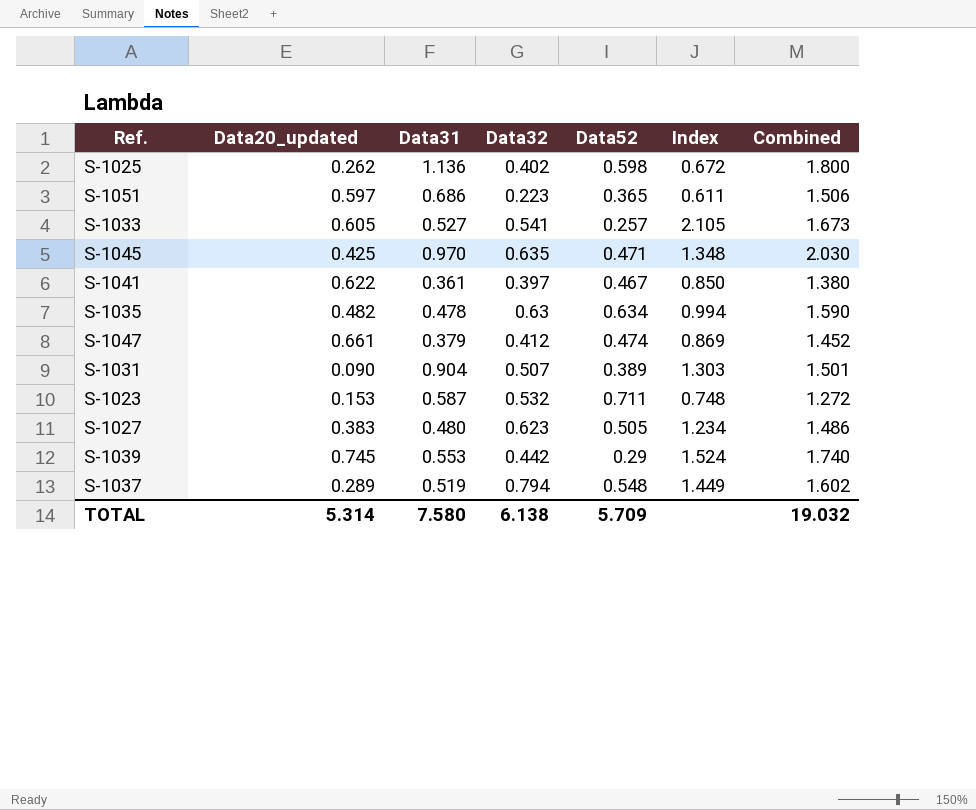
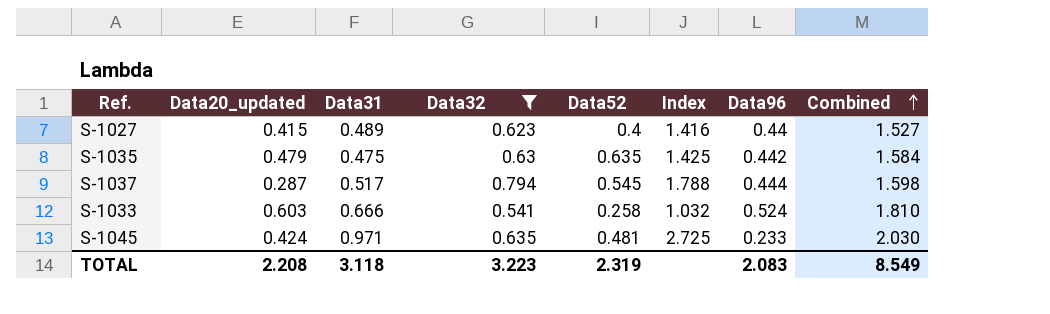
filter: none -> Data32 >= 0.541
row order: none -> Combined ascending
column Index | formula: [Data32] / [Data52] -> [Data32] / [Data96]
column Data96 | position: none -> 7
S-1027 | Data20_updated: 0.383 -> 0.415
S-1027 | Data31: 0.480 -> 0.489
S-1027 | Data52: 0.505 -> 0.4
S-1027 | Combined: 1.486 -> 1.527
S-1035 | Data20_updated: 0.482 -> 0.479
S-1035 | Data31: 0.478 -> 0.475
S-1035 | Data52: 0.634 -> 0.635
S-1035 | Combined: 1.590 -> 1.584
S-1037 | Data20_updated: 0.289 -> 0.287
S-1037 | Data31: 0.519 -> 0.517
S-1037 | Data52: 0.548 -> 0.545
S-1037 | Combined: 1.602 -> 1.598
S-1033 | Data20_updated: 0.605 -> 0.603
S-1033 | Data31: 0.527 -> 0.666
S-1033 | Data52: 0.257 -> 0.258
S-1033 | Combined: 1.673 -> 1.810
S-1045 | Data20_updated: 0.425 -> 0.424
S-1045 | Data31: 0.970 -> 0.971
S-1045 | Data52: 0.471 -> 0.481
TOTAL | Data20_updated: 5.314 -> 2.208
TOTAL | Data31: 7.580 -> 3.118
TOTAL | Data32: 6.138 -> 3.223
TOTAL | Data52: 5.709 -> 2.319
TOTAL | Combined: 19.032 -> 8.549

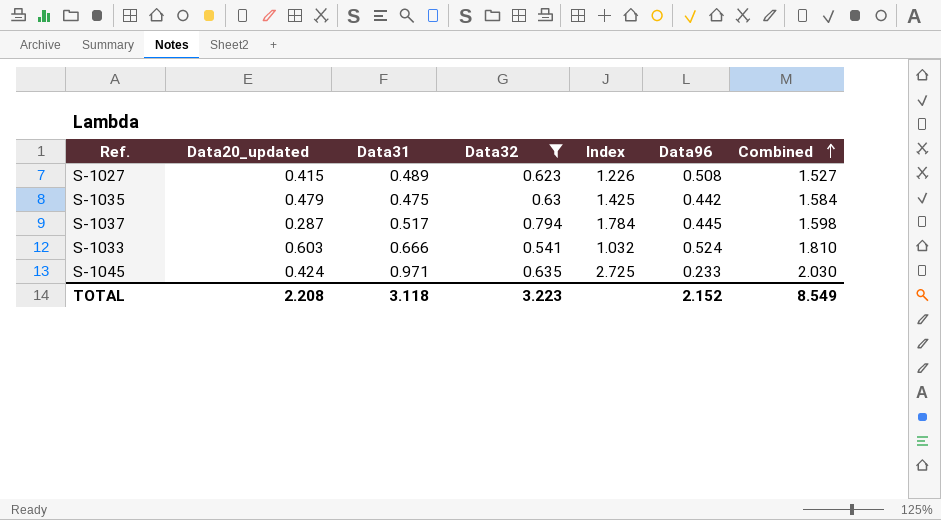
column Data52 | position: 5 -> none
S-1027 | Index: 1.416 -> 1.226
S-1027 | Data96: 0.44 -> 0.508
S-1037 | Index: 1.788 -> 1.784
S-1037 | Data96: 0.444 -> 0.445
TOTAL | Data96: 2.083 -> 2.152

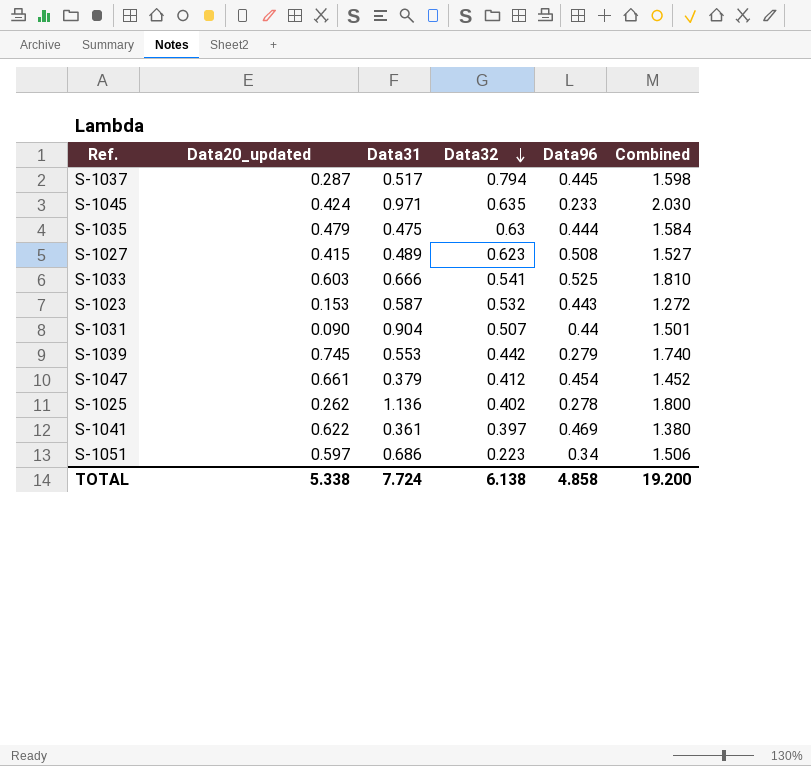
filter: Data32 >= 0.541 -> none
row order: Combined ascending -> Data32 descending
column Index | formula: [Data32] / [Data96] -> none
S-1035 | Data96: 0.442 -> 0.444
S-1033 | Data96: 0.524 -> 0.525
TOTAL | Data20_updated: 2.208 -> 5.338
TOTAL | Data31: 3.118 -> 7.724
TOTAL | Data32: 3.223 -> 6.138
TOTAL | Data96: 2.152 -> 4.858
TOTAL | Combined: 8.549 -> 19.200

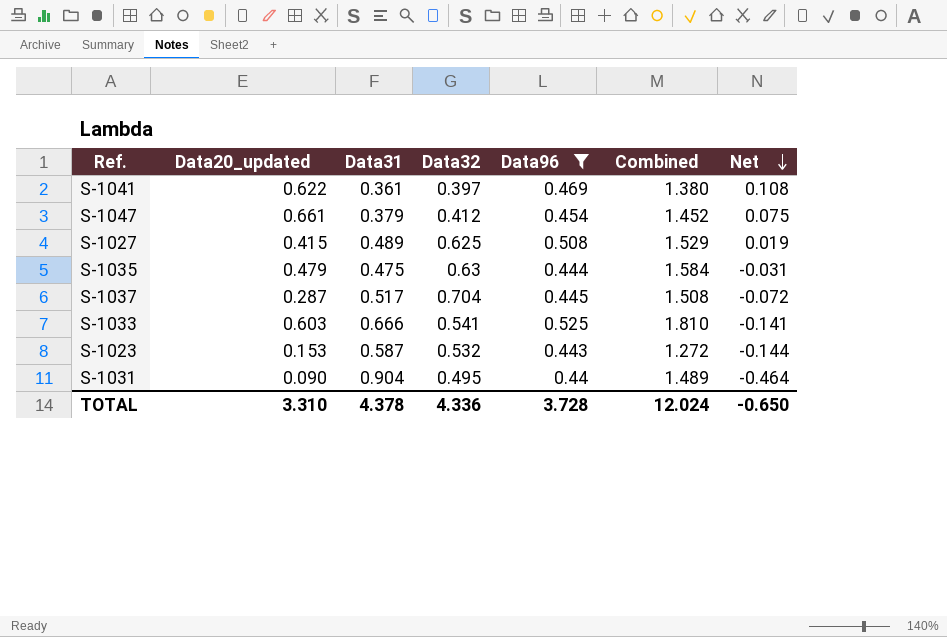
filter: none -> Data96 >= 0.44
row order: Data32 descending -> Net descending
column Net | formula: none -> [Data96] - [Data31]
S-1027 | Data32: 0.623 -> 0.625
S-1027 | Combined: 1.527 -> 1.529
S-1037 | Data32: 0.794 -> 0.704
S-1037 | Combined: 1.598 -> 1.508
S-1031 | Data32: 0.507 -> 0.495
S-1031 | Combined: 1.501 -> 1.489
TOTAL | Data20_updated: 5.338 -> 3.310
TOTAL | Data31: 7.724 -> 4.378
TOTAL | Data32: 6.138 -> 4.336
TOTAL | Data96: 4.858 -> 3.728
TOTAL | Combined: 19.200 -> 12.024

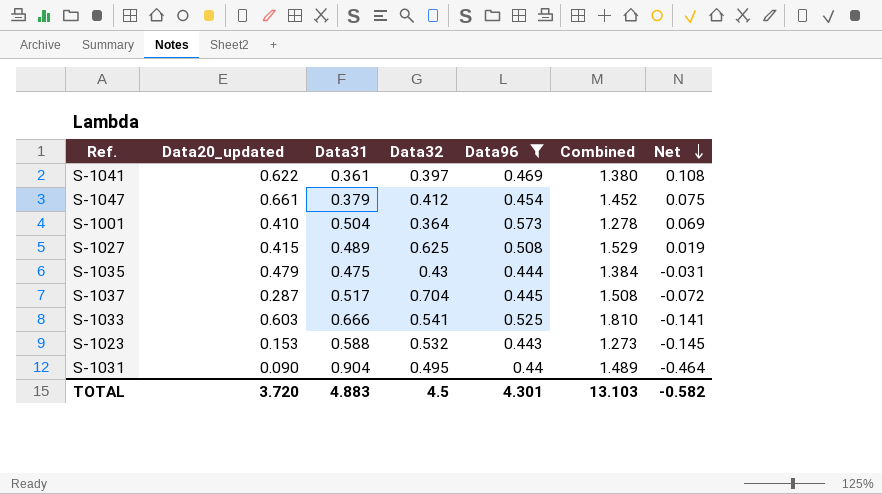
row S-1001: none -> 0.410 | 0.504 | 0.364 | 0.573 | 1.278 | 0.069
S-1035 | Data32: 0.63 -> 0.43
S-1035 | Combined: 1.584 -> 1.384
S-1023 | Data31: 0.587 -> 0.588
S-1023 | Combined: 1.272 -> 1.273
S-1023 | Net: -0.144 -> -0.145
TOTAL | Data20_updated: 3.310 -> 3.720
TOTAL | Data31: 4.378 -> 4.883
TOTAL | Data32: 4.336 -> 4.5
TOTAL | Data96: 3.728 -> 4.301
TOTAL | Combined: 12.024 -> 13.103
TOTAL | Net: -0.650 -> -0.582

